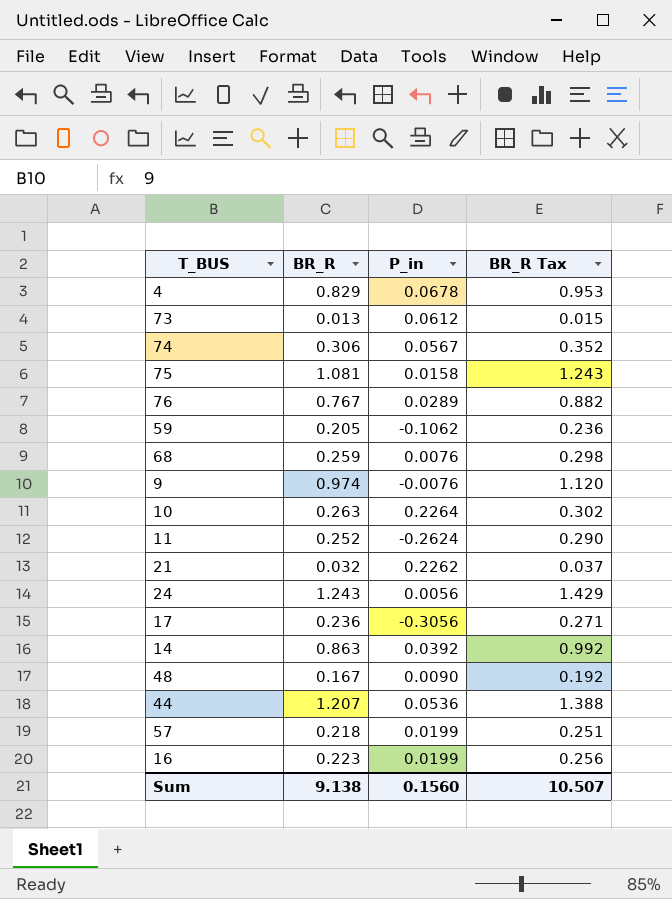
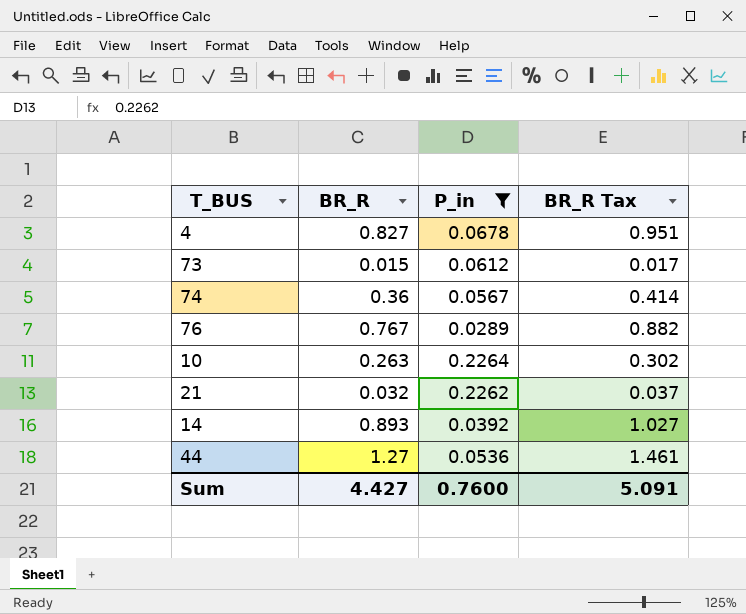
filter: none -> P_in >= 0.0289
4 | BR_R: 0.829 -> 0.827
4 | BR_R Tax: 0.953 -> 0.951
73 | BR_R: 0.013 -> 0.015
73 | BR_R Tax: 0.015 -> 0.017
74 | BR_R: 0.306 -> 0.36
74 | BR_R Tax: 0.352 -> 0.414
14 | BR_R: 0.863 -> 0.893
14 | BR_R Tax: 0.992 -> 1.027
44 | BR_R: 1.207 -> 1.27
44 | BR_R Tax: 1.388 -> 1.461
Sum | BR_R: 9.138 -> 4.427
Sum | P_in: 0.1560 -> 0.7600
Sum | BR_R Tax: 10.507 -> 5.091

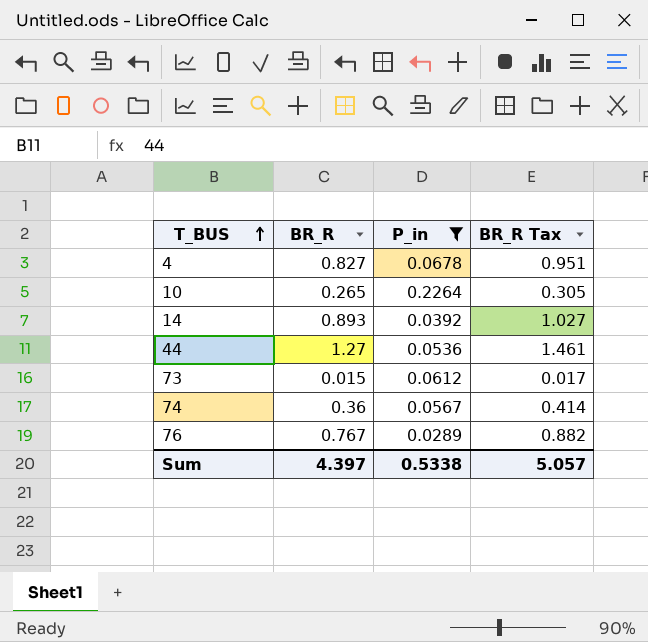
row order: none -> T_BUS ascending
row 21: 0.032 | 0.2262 | 0.037 -> none
10 | BR_R: 0.263 -> 0.265
10 | BR_R Tax: 0.302 -> 0.305
Sum | BR_R: 4.427 -> 4.397
Sum | P_in: 0.7600 -> 0.5338
Sum | BR_R Tax: 5.091 -> 5.057

